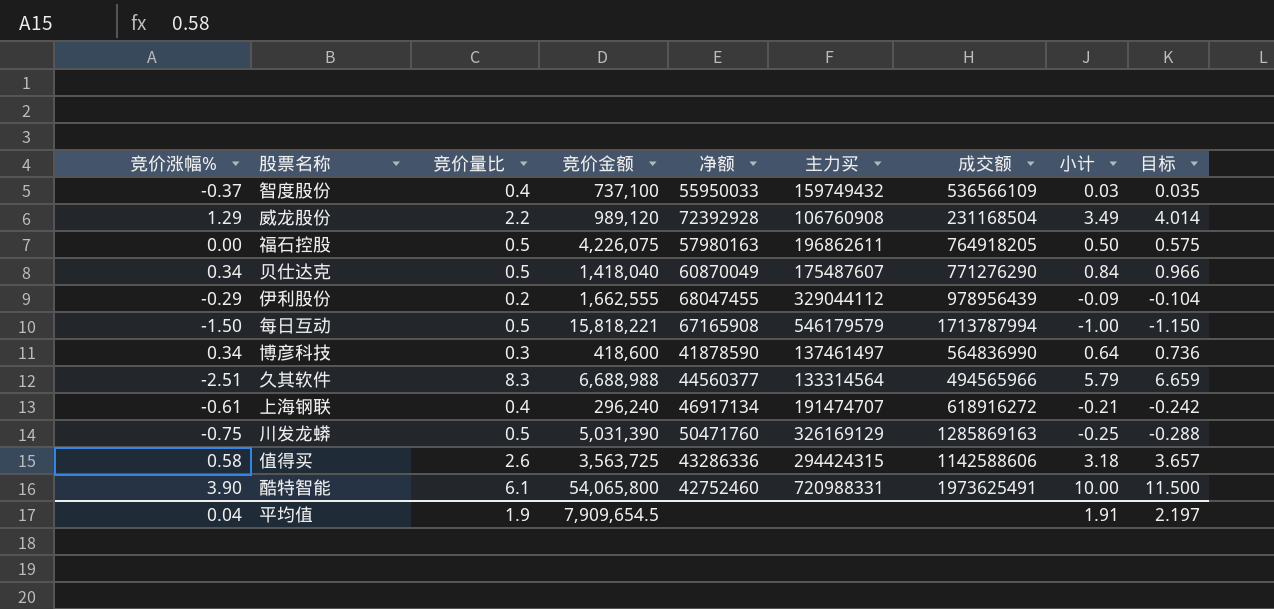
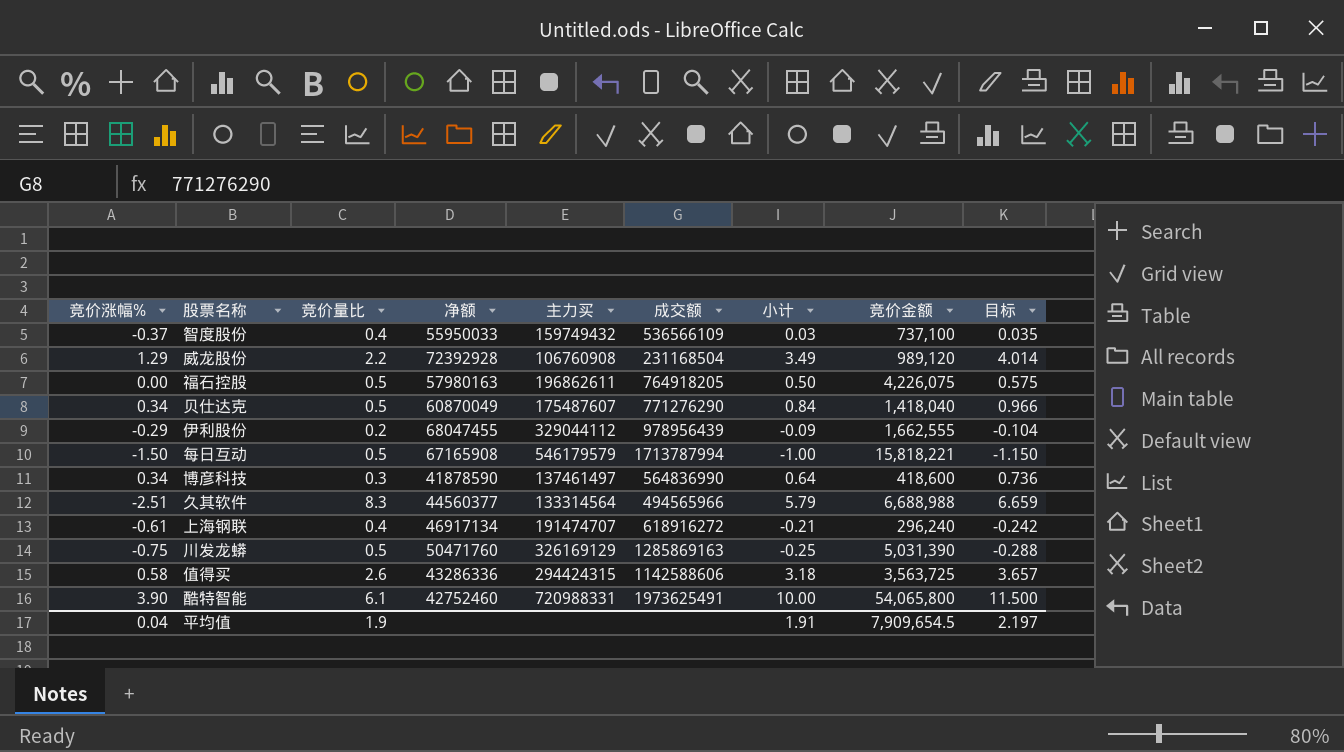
column 竞价金额 | position: 4 -> 8

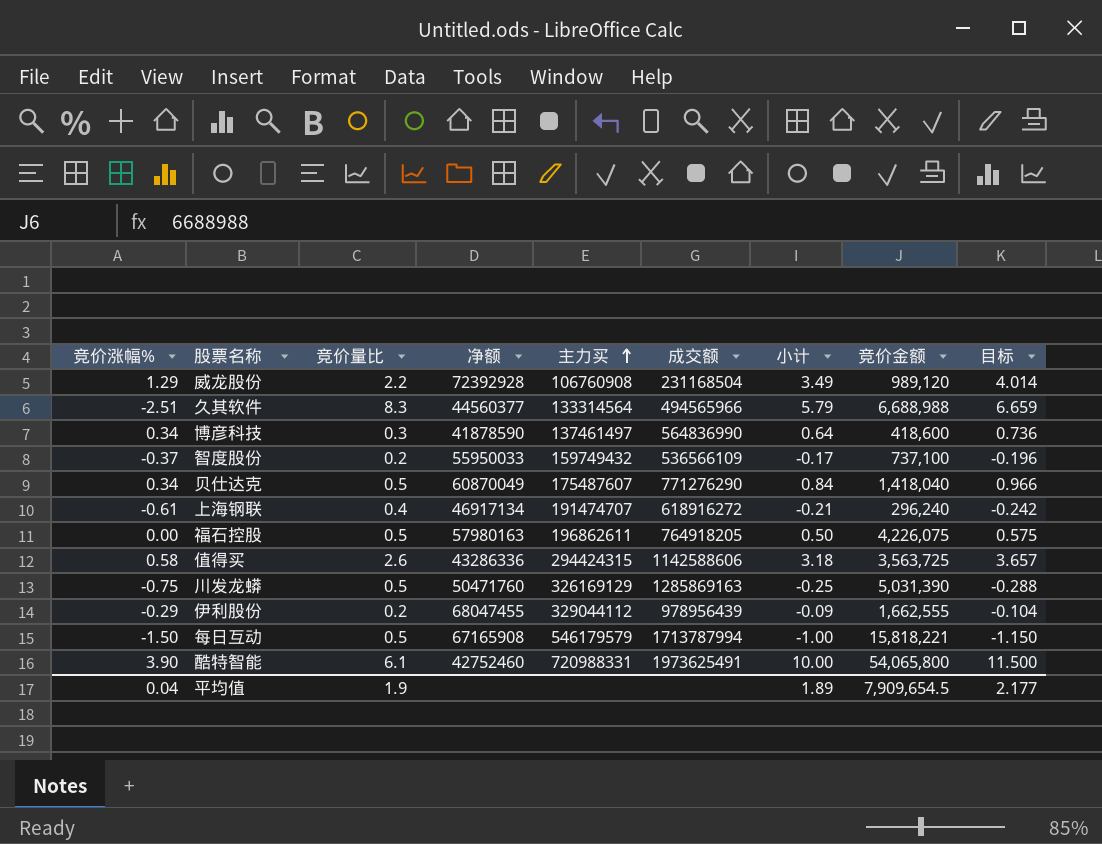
row order: none -> 主力买 ascending
智度股份 | 竞价量比: 0.4 -> 0.2
智度股份 | 小计: 0.03 -> -0.17
智度股份 | 目标: 0.035 -> -0.196
平均值 | 小计: 1.91 -> 1.89
平均值 | 目标: 2.197 -> 2.177

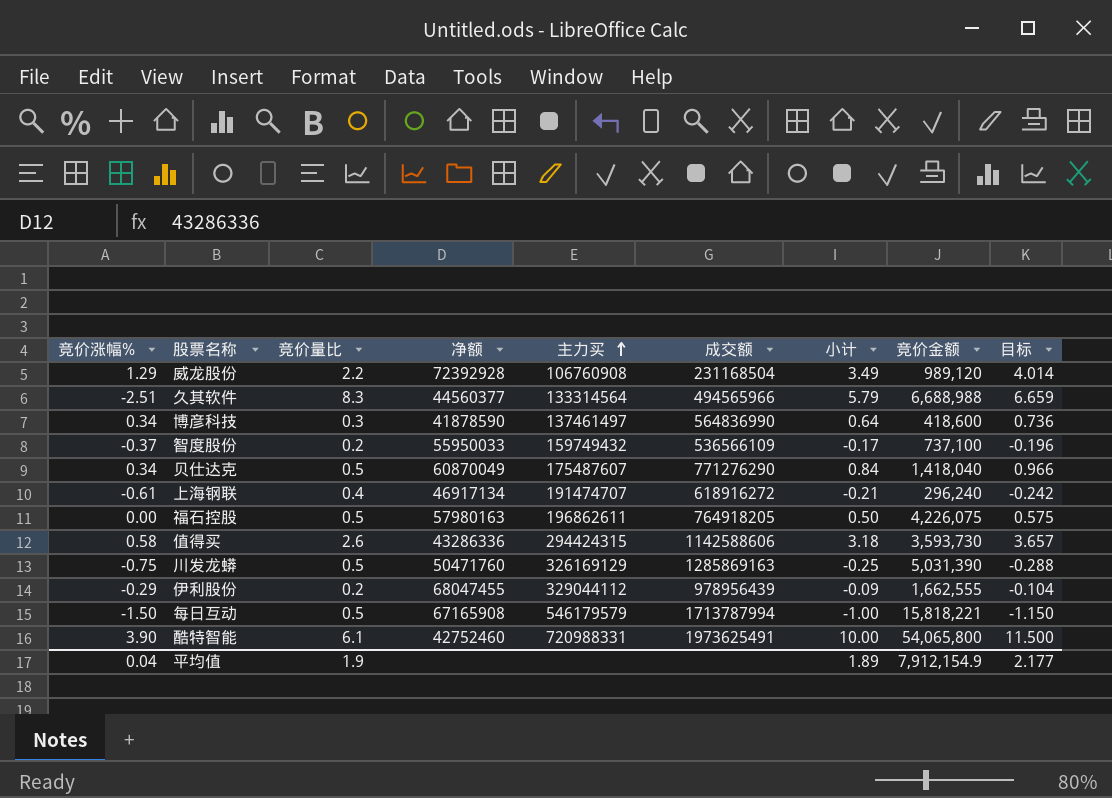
值得买 | 竞价金额: 3,563,725 -> 3,593,730
平均值 | 竞价金额: 7,909,654.5 -> 7,912,154.9

